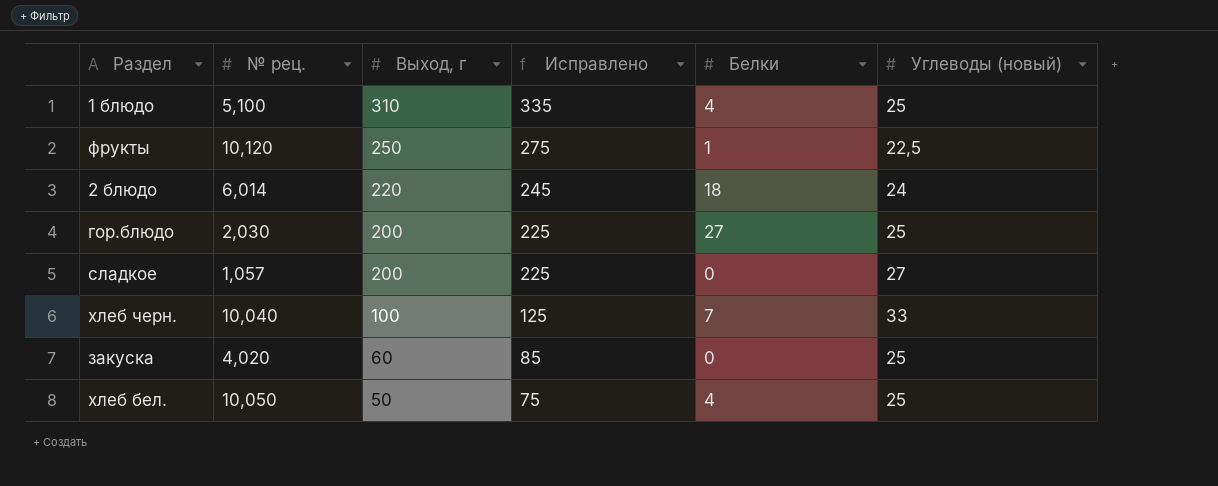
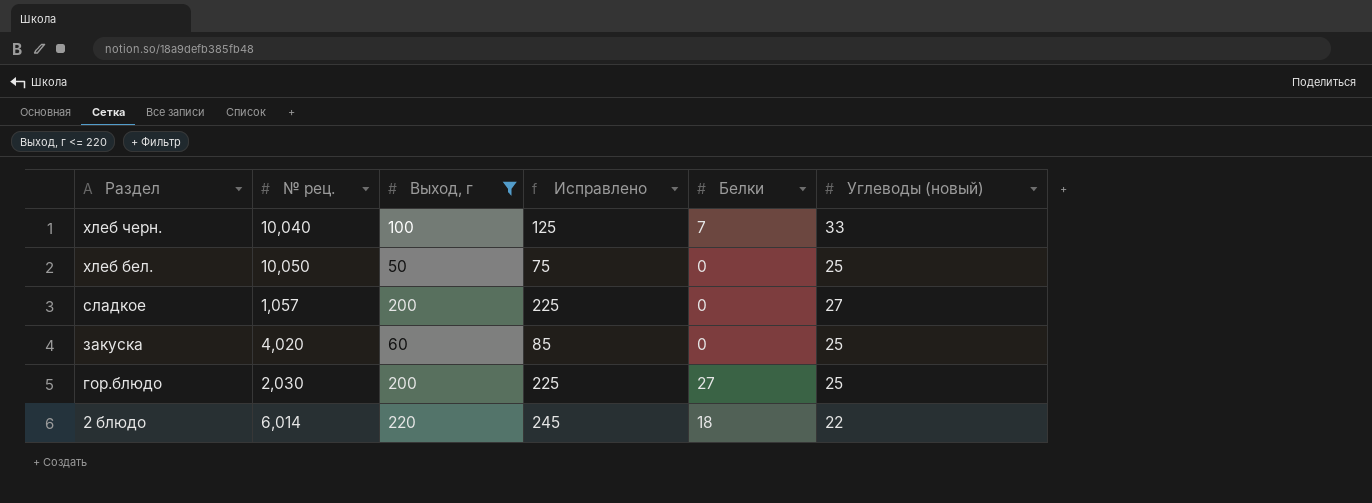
filter: none -> Выход, г <= 220
row order: Выход, г descending -> Раздел descending
хлеб бел. | Белки: 4 -> 0
2 блюдо | Углеводы (новый): 24 -> 22

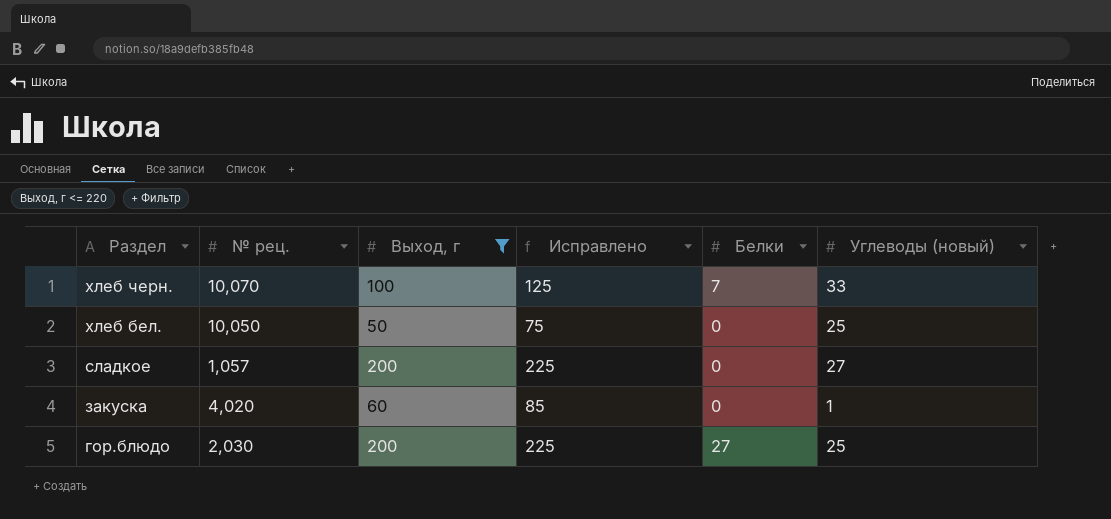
row 2 блюдо: 6,014 | 220 | 245 | 18 | 22 -> none
хлеб черн. | № рец.: 10,040 -> 10,070
закуска | Углеводы (новый): 25 -> 1

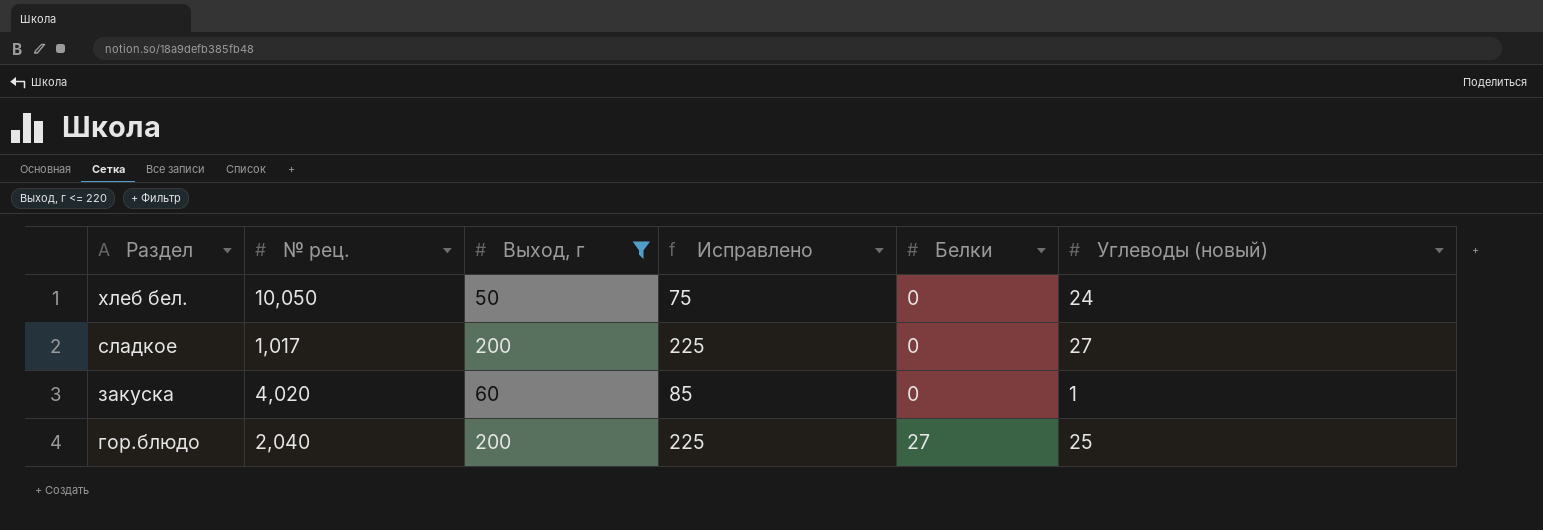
row хлеб черн.: 10,070 | 100 | 125 | 7 | 33 -> none
хлеб бел. | Углеводы (новый): 25 -> 24
сладкое | № рец.: 1,057 -> 1,017
гор.блюдо | № рец.: 2,030 -> 2,040

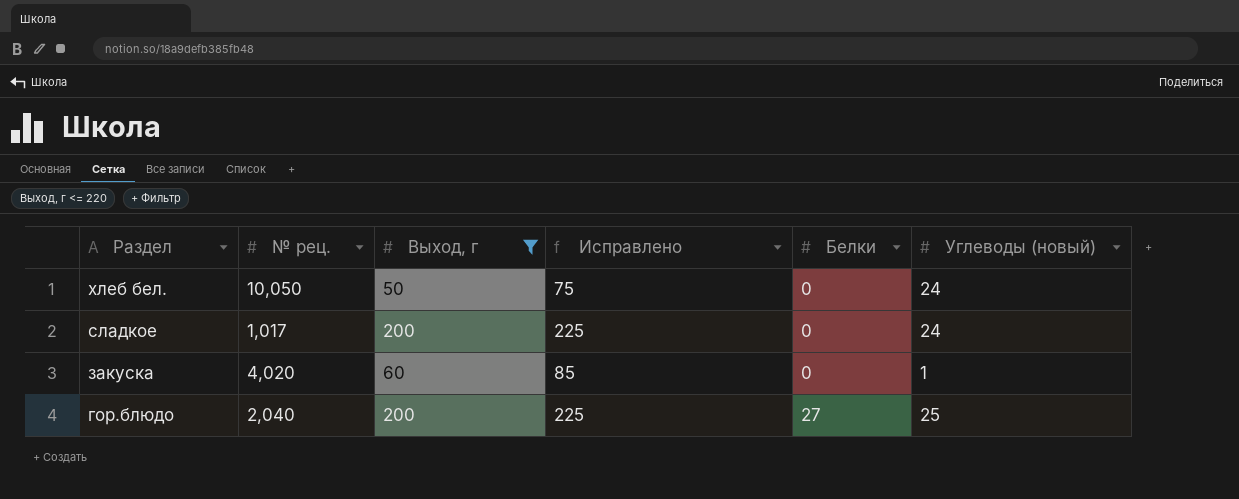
сладкое | Углеводы (новый): 27 -> 24

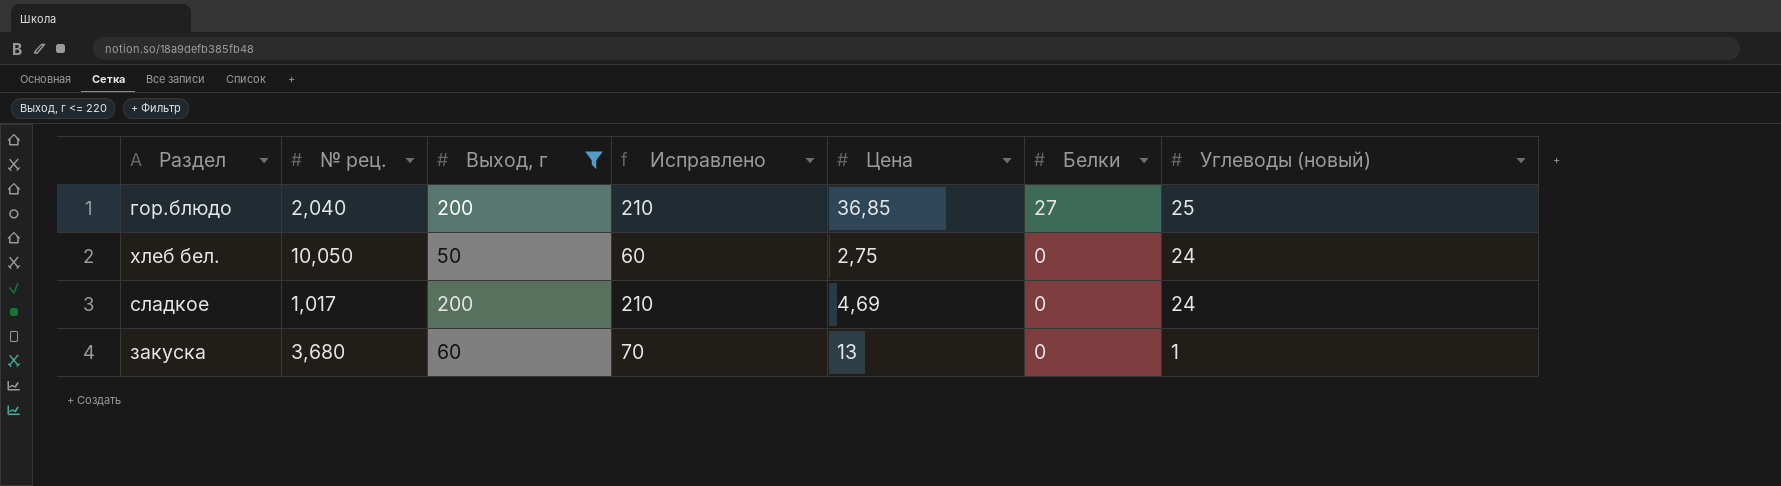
row order: Раздел descending -> Белки descending
column Исправлено | formula: [Выход, г] + 25 -> [Выход, г] + 10
column Цена | position: none -> 5
закуска | № рец.: 4,020 -> 3,680

